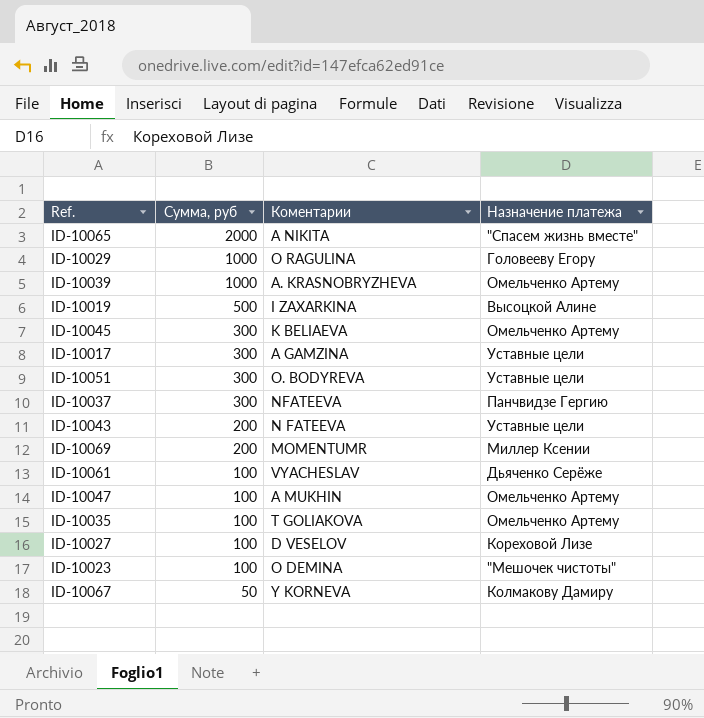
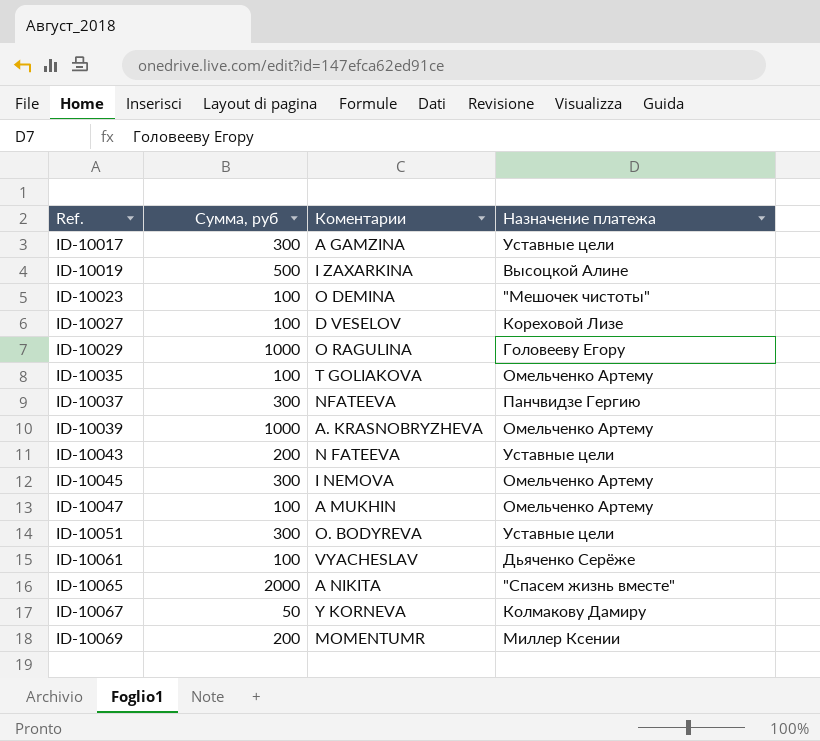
row order: Сумма, руб descending -> Ref. ascending
ID-10045 | Коментарии: K BELIAEVA -> I NEMOVA

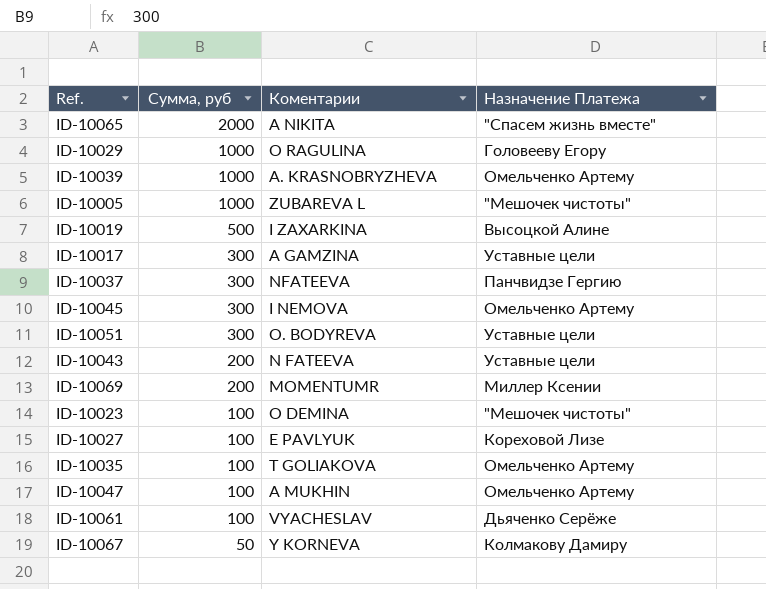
row order: Ref. ascending -> Сумма, руб descending
column name: Назначение платежа -> Назначение Платежа
row ID-10005: none -> 1000 | ZUBAREVA L | "Мешочек чистоты"
ID-10027 | Коментарии: D VESELOV -> E PAVLYUK

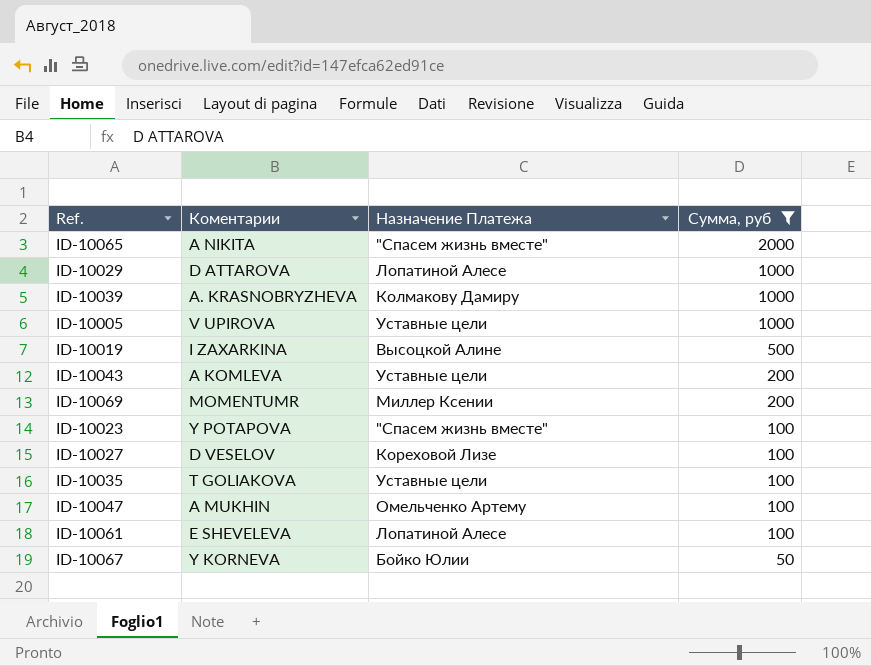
filter: none -> Сумма, руб != 300
column Сумма, руб | position: 2 -> 4
ID-10029 | Коментарии: O RAGULINA -> D ATTAROVA
ID-10029 | Назначение Платежа: Головееву Егору -> Лопатиной Алесе
ID-10039 | Назначение Платежа: Омельченко Артему -> Колмакову Дамиру
ID-10005 | Коментарии: ZUBAREVA L -> V UPIROVA
ID-10005 | Назначение Платежа: "Мешочек чистоты" -> Уставные цели
ID-10043 | Коментарии: N FATEEVA -> A KOMLEVA
ID-10023 | Коментарии: O DEMINA -> Y POTAPOVA
ID-10023 | Назначение Платежа: "Мешочек чистоты" -> "Спасем жизнь вместе"
ID-10027 | Коментарии: E PAVLYUK -> D VESELOV
ID-10035 | Назначение Платежа: Омельченко Артему -> Уставные цели
ID-10061 | Коментарии: VYACHESLAV -> E SHEVELEVA
ID-10061 | Назначение Платежа: Дьяченко Серёже -> Лопатиной Алесе
ID-10067 | Назначение Платежа: Колмакову Дамиру -> Бойко Юлии

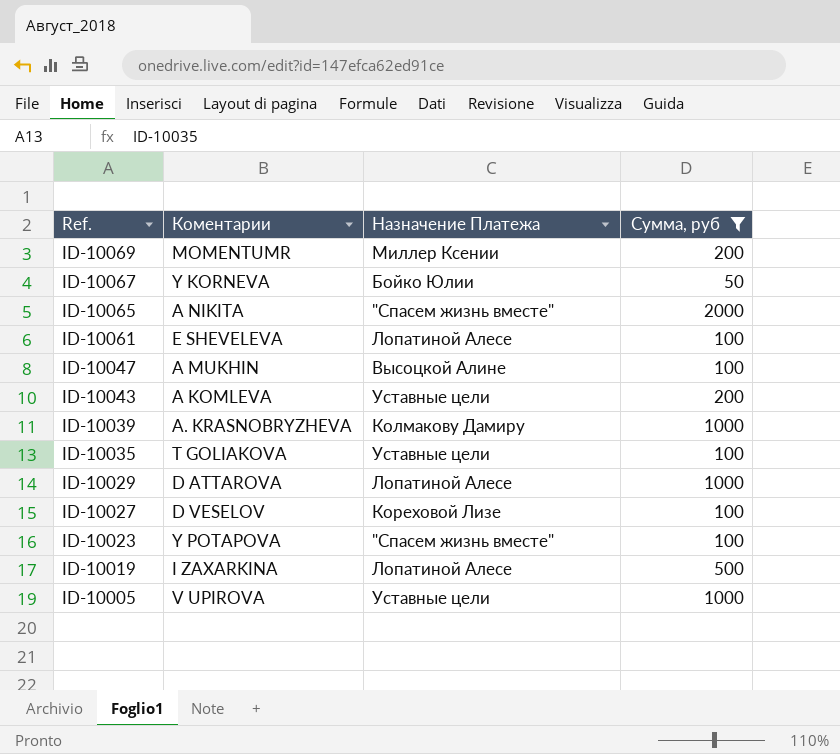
row order: Сумма, руб descending -> Ref. descending
ID-10047 | Назначение Платежа: Омельченко Артему -> Высоцкой Алине
ID-10019 | Назначение Платежа: Высоцкой Алине -> Лопатиной Алесе

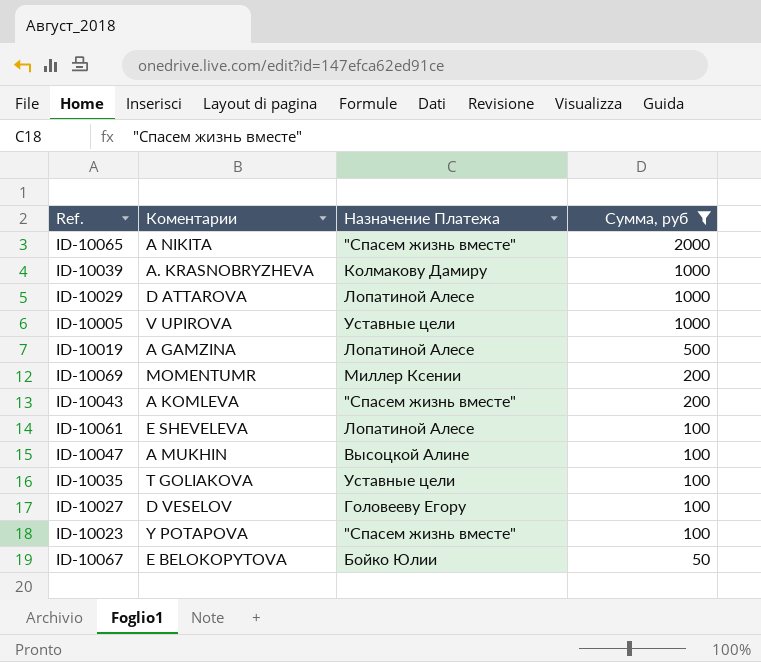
row order: Ref. descending -> Сумма, руб descending
ID-10019 | Коментарии: I ZAXARKINA -> A GAMZINA
ID-10043 | Назначение Платежа: Уставные цели -> "Спасем жизнь вместе"
ID-10027 | Назначение Платежа: Кореховой Лизе -> Головееву Егору
ID-10067 | Коментарии: Y KORNEVA -> E BELOKOPYTOVA

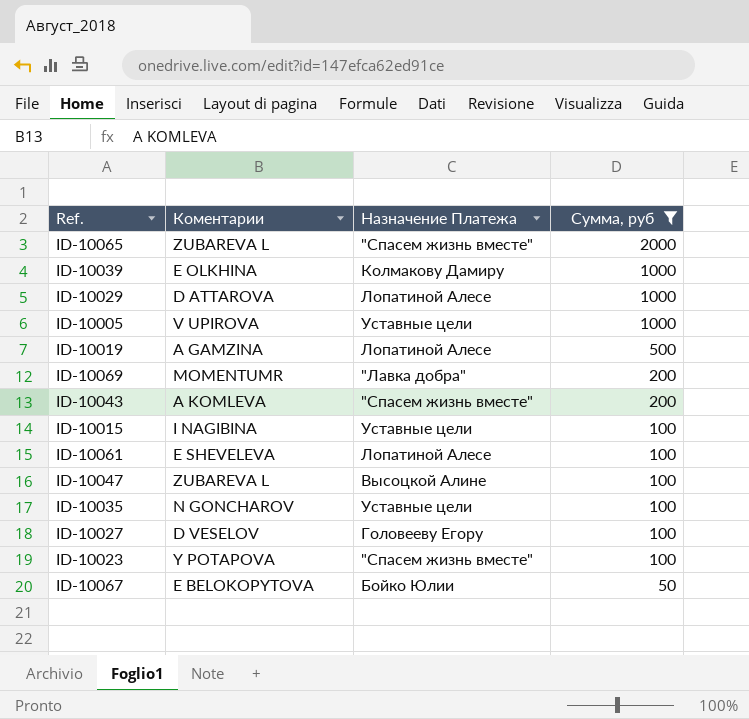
ID-10065 | Коментарии: A NIKITA -> ZUBAREVA L
ID-10039 | Коментарии: A. KRASNOBRYZHEVA -> E OLKHINA
ID-10069 | Назначение Платежа: Миллер Ксении -> "Лавка добра"
row ID-10015: none -> I NAGIBINA | Уставные цели | 100
ID-10047 | Коментарии: A MUKHIN -> ZUBAREVA L
ID-10035 | Коментарии: T GOLIAKOVA -> N GONCHAROV

